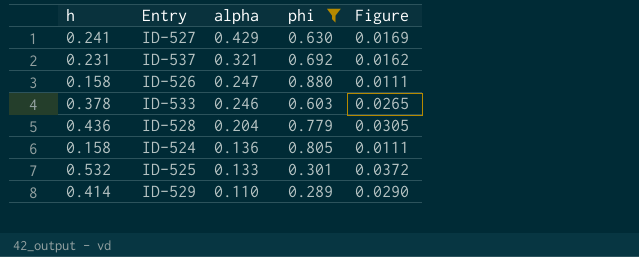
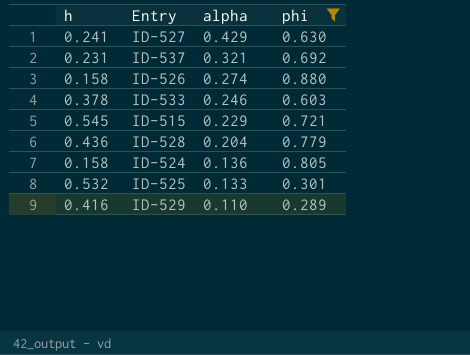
column Figure | formula: [h] * 0.07 -> none
ID-526 | alpha: 0.247 -> 0.274
row ID-515: none -> 0.545 | 0.229 | 0.721
ID-529 | h: 0.414 -> 0.416

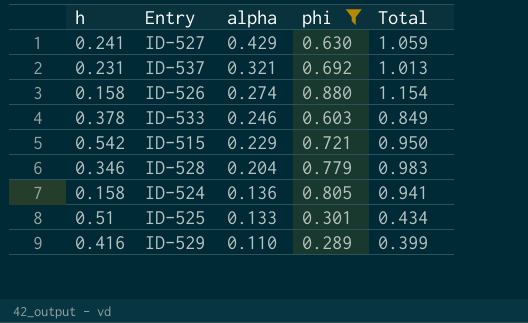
column Total | formula: none -> [alpha] + [phi]
ID-515 | h: 0.545 -> 0.542
ID-528 | h: 0.436 -> 0.346
ID-525 | h: 0.532 -> 0.51

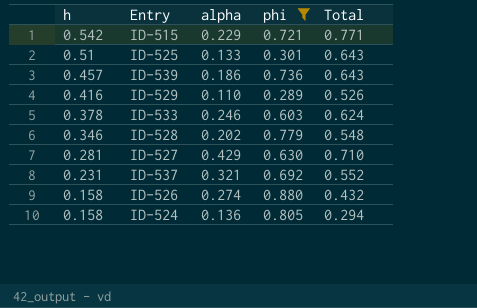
row order: alpha descending -> h descending
column Total | formula: [alpha] + [phi] -> [h] + [alpha]
row ID-539: none -> 0.457 | 0.186 | 0.736 | 0.643
ID-528 | alpha: 0.204 -> 0.202
ID-527 | h: 0.241 -> 0.281

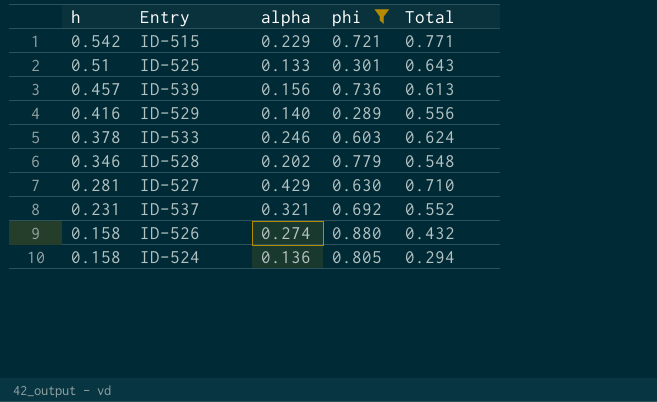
ID-539 | alpha: 0.186 -> 0.156
ID-539 | Total: 0.643 -> 0.613
ID-529 | alpha: 0.110 -> 0.140
ID-529 | Total: 0.526 -> 0.556

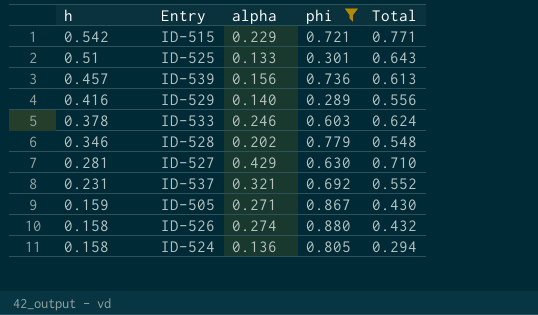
row ID-505: none -> 0.159 | 0.271 | 0.867 | 0.430

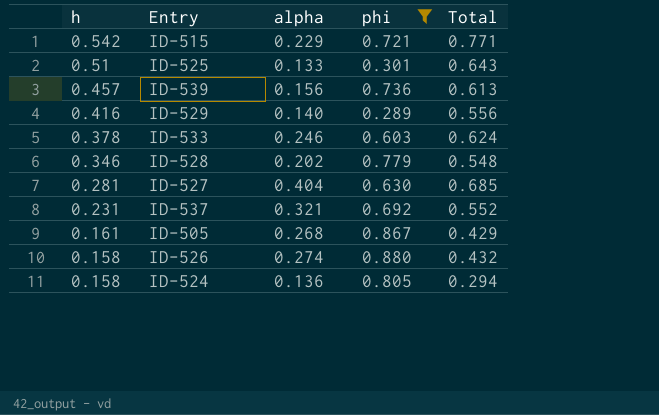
ID-527 | alpha: 0.429 -> 0.404
ID-527 | Total: 0.710 -> 0.685
ID-505 | h: 0.159 -> 0.161
ID-505 | alpha: 0.271 -> 0.268
ID-505 | Total: 0.430 -> 0.429

